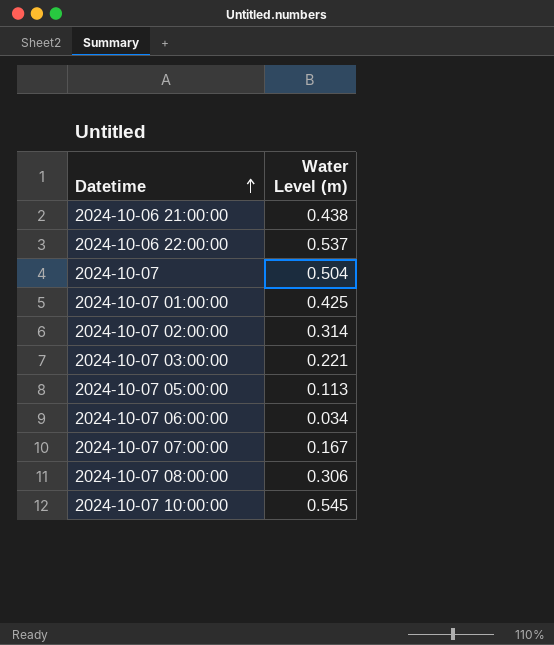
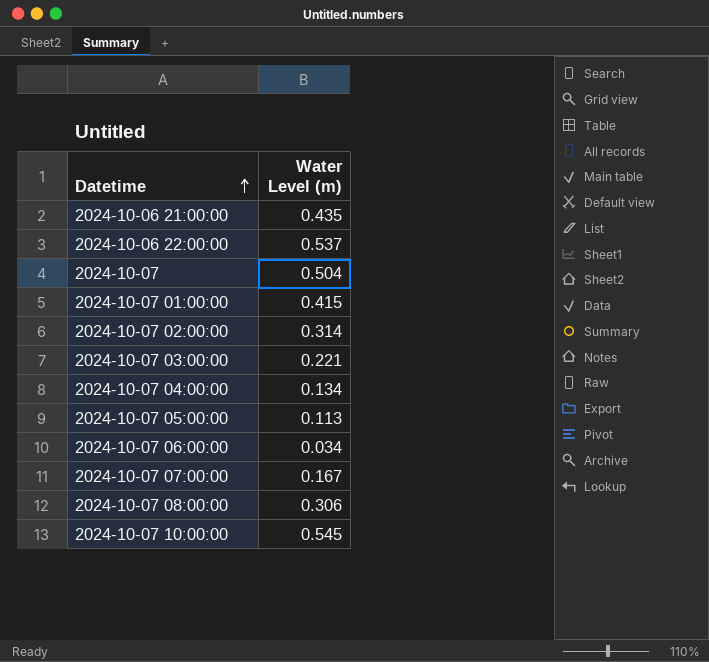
2024-10-06 21:00:00 | Water Level (m): 0.438 -> 0.435
2024-10-07 01:00:00 | Water Level (m): 0.425 -> 0.415
row 2024-10-07 04:00:00: none -> 0.134

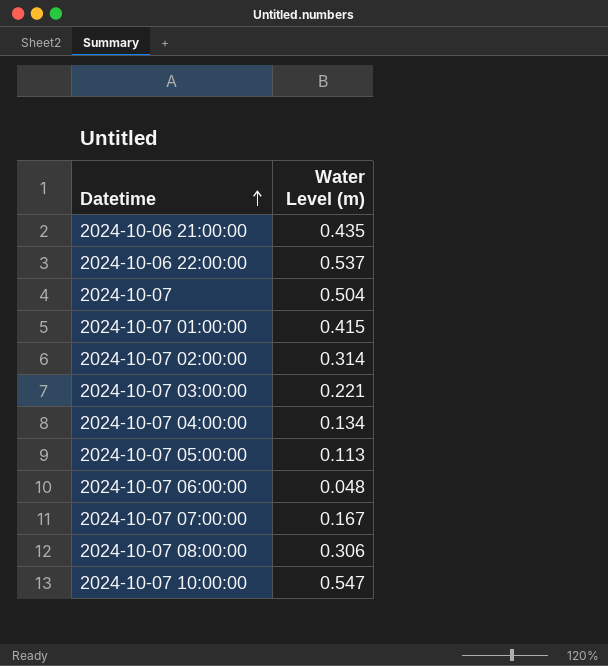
2024-10-07 06:00:00 | Water Level (m): 0.034 -> 0.048
2024-10-07 10:00:00 | Water Level (m): 0.545 -> 0.547

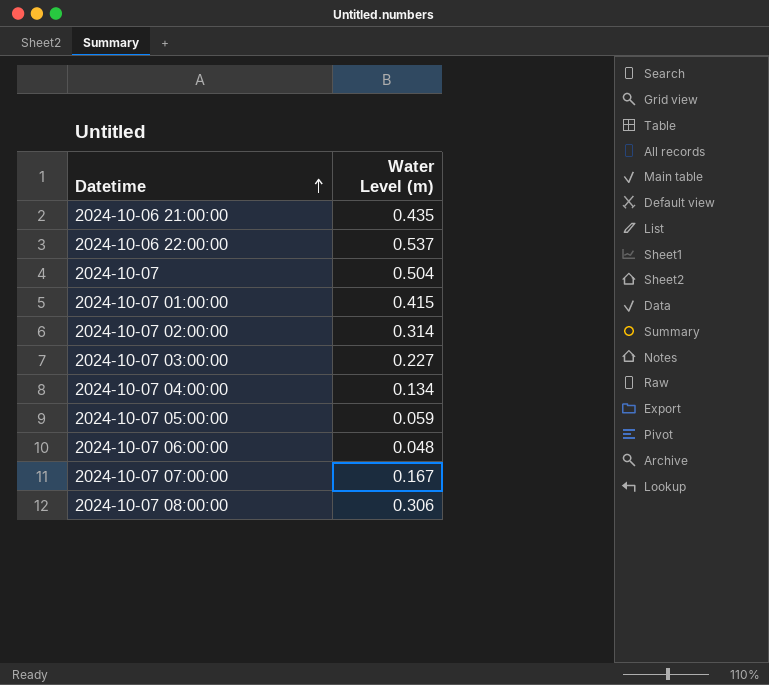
row 2024-10-07 10:00:00: 0.547 -> none
2024-10-07 03:00:00 | Water Level (m): 0.221 -> 0.227
2024-10-07 05:00:00 | Water Level (m): 0.113 -> 0.059

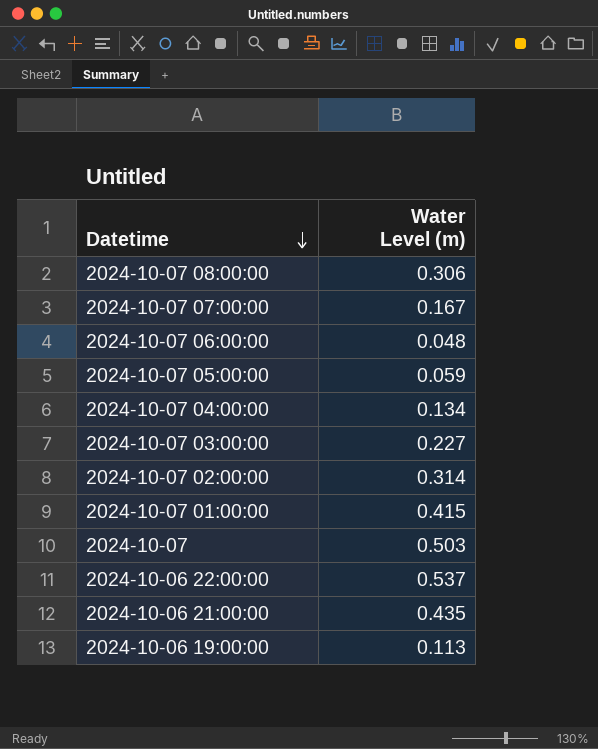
row order: Datetime ascending -> Datetime descending
2024-10-07 | Water Level (m): 0.504 -> 0.503
row 2024-10-06 19:00:00: none -> 0.113

